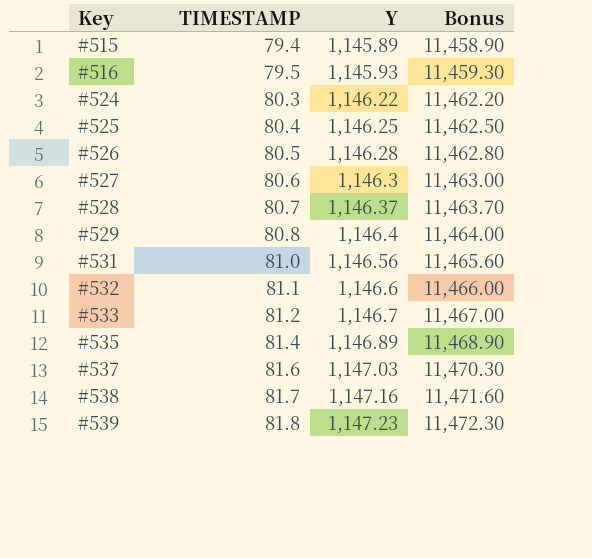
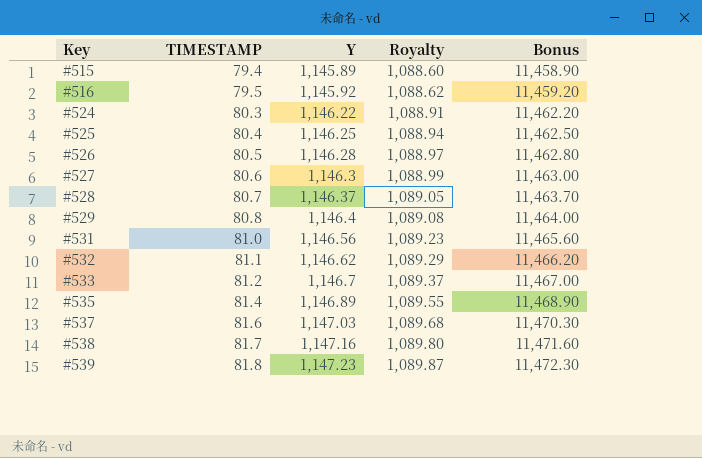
column Royalty | formula: none -> [Y] * 0.95
#516 | Y: 1,145.93 -> 1,145.92
#516 | Bonus: 11,459.30 -> 11,459.20
#532 | Y: 1,146.6 -> 1,146.62
#532 | Bonus: 11,466.00 -> 11,466.20

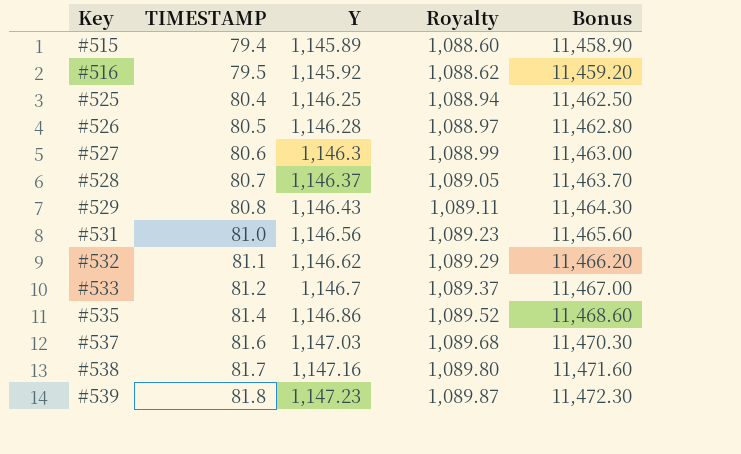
row #524: 80.3 | 1,146.22 | 1,088.91 | 11,462.20 -> none
#529 | Y: 1,146.4 -> 1,146.43
#529 | Royalty: 1,089.08 -> 1,089.11
#529 | Bonus: 11,464.00 -> 11,464.30
#535 | Y: 1,146.89 -> 1,146.86
#535 | Royalty: 1,089.55 -> 1,089.52
#535 | Bonus: 11,468.90 -> 11,468.60

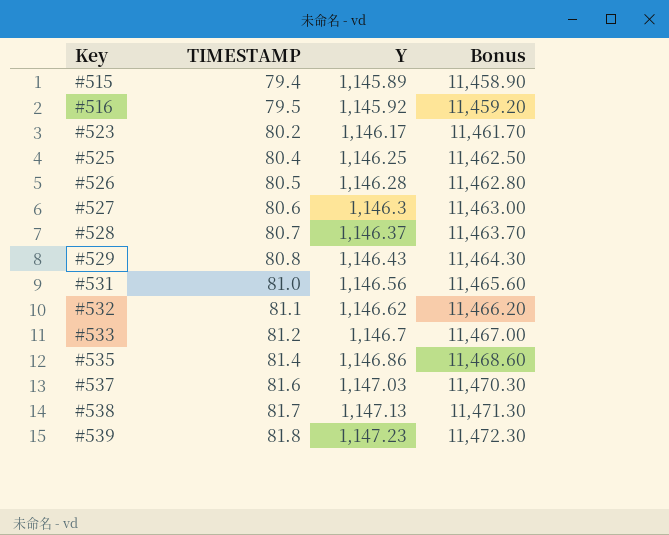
column Royalty | formula: [Y] * 0.95 -> none
row #523: none -> 80.2 | 1,146.17 | 11,461.70
#538 | Y: 1,147.16 -> 1,147.13
#538 | Bonus: 11,471.60 -> 11,471.30

